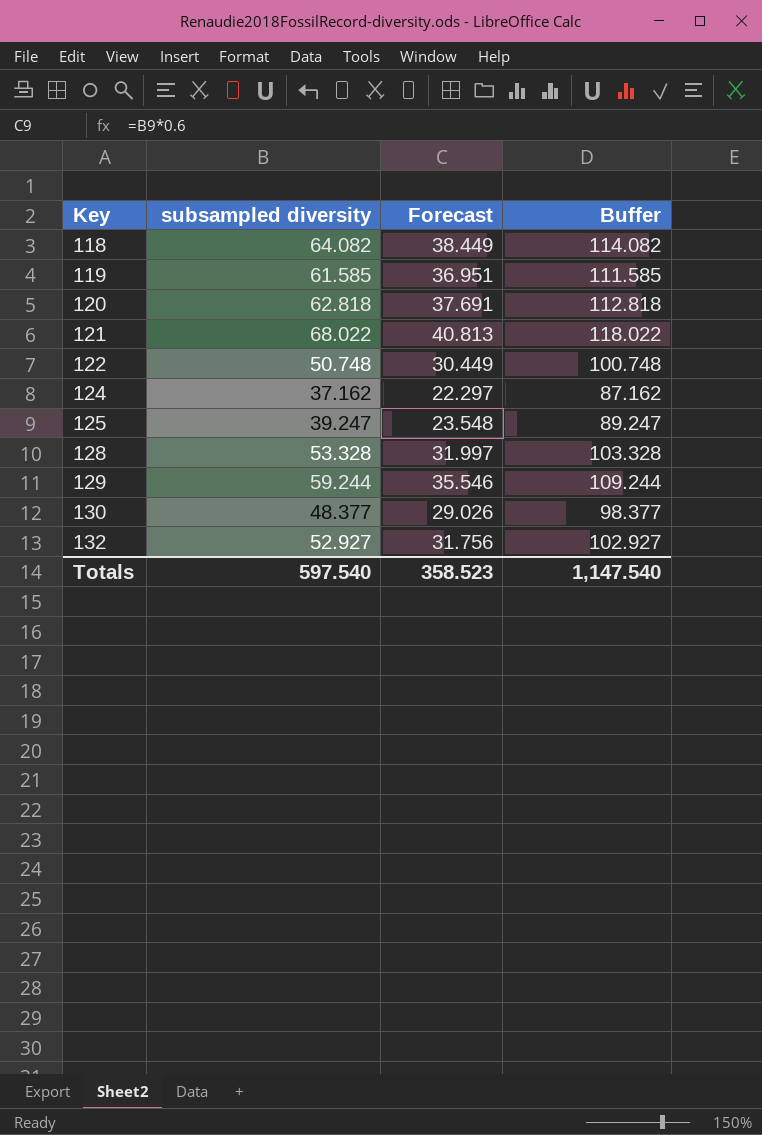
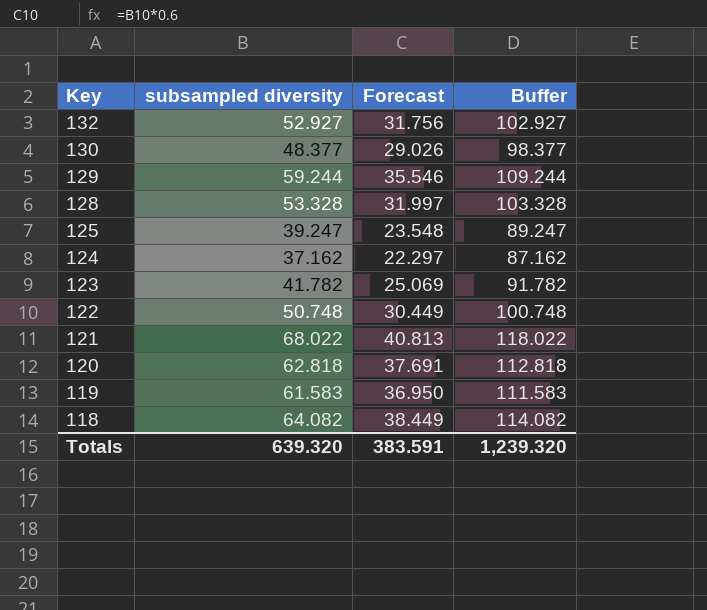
row order: Key ascending -> Key descending
row 123: none -> 41.782 | 25.069 | 91.782
119 | subsampled diversity: 61.585 -> 61.583
119 | Forecast: 36.951 -> 36.950
119 | Buffer: 111.585 -> 111.583
Totals | subsampled diversity: 597.540 -> 639.320
Totals | Forecast: 358.523 -> 383.591
Totals | Buffer: 1,147.540 -> 1,239.320

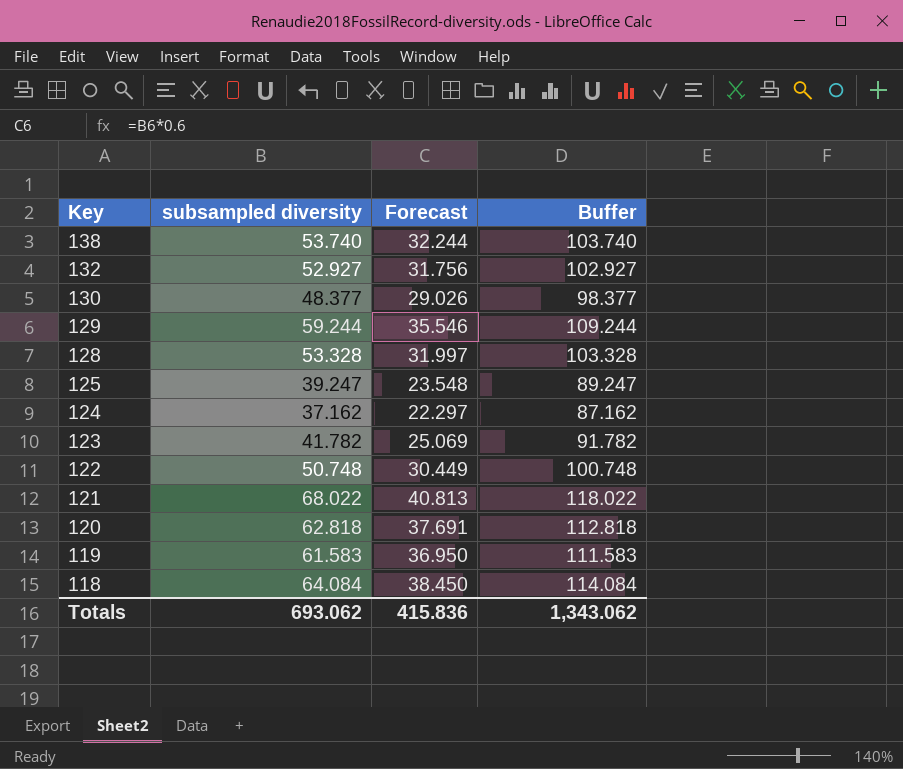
row 138: none -> 53.740 | 32.244 | 103.740
118 | subsampled diversity: 64.082 -> 64.084
118 | Forecast: 38.449 -> 38.450
118 | Buffer: 114.082 -> 114.084
Totals | subsampled diversity: 639.320 -> 693.062
Totals | Forecast: 383.591 -> 415.836
Totals | Buffer: 1,239.320 -> 1,343.062

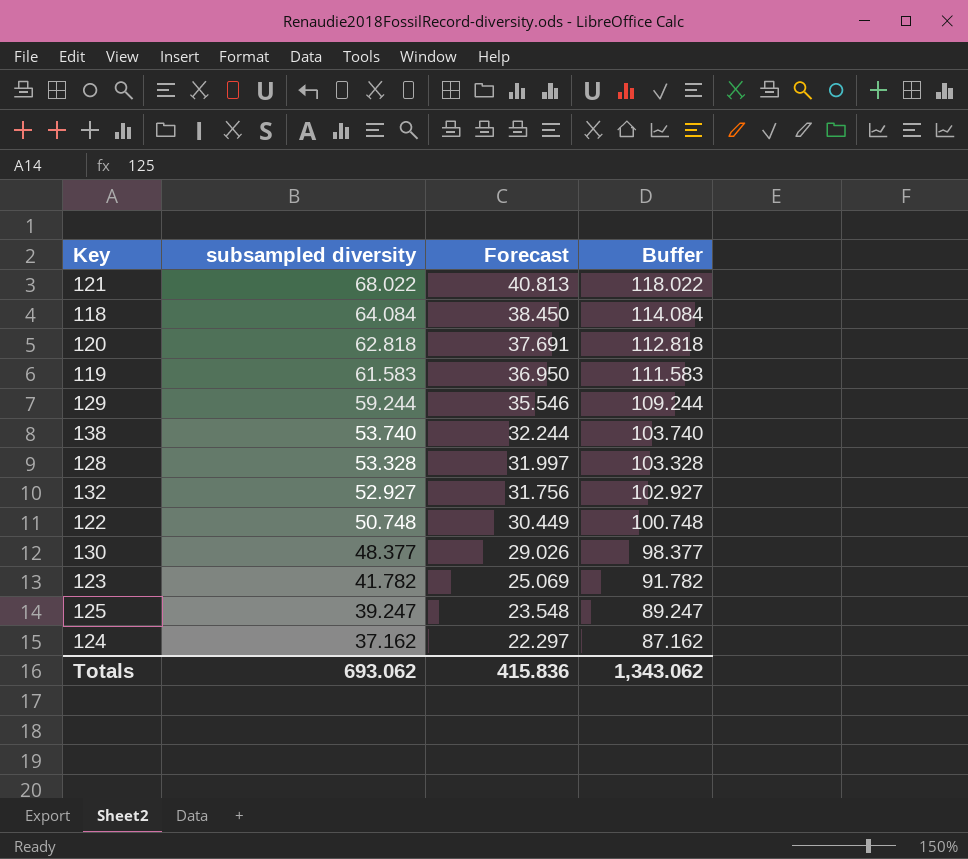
row order: Key descending -> subsampled diversity descending

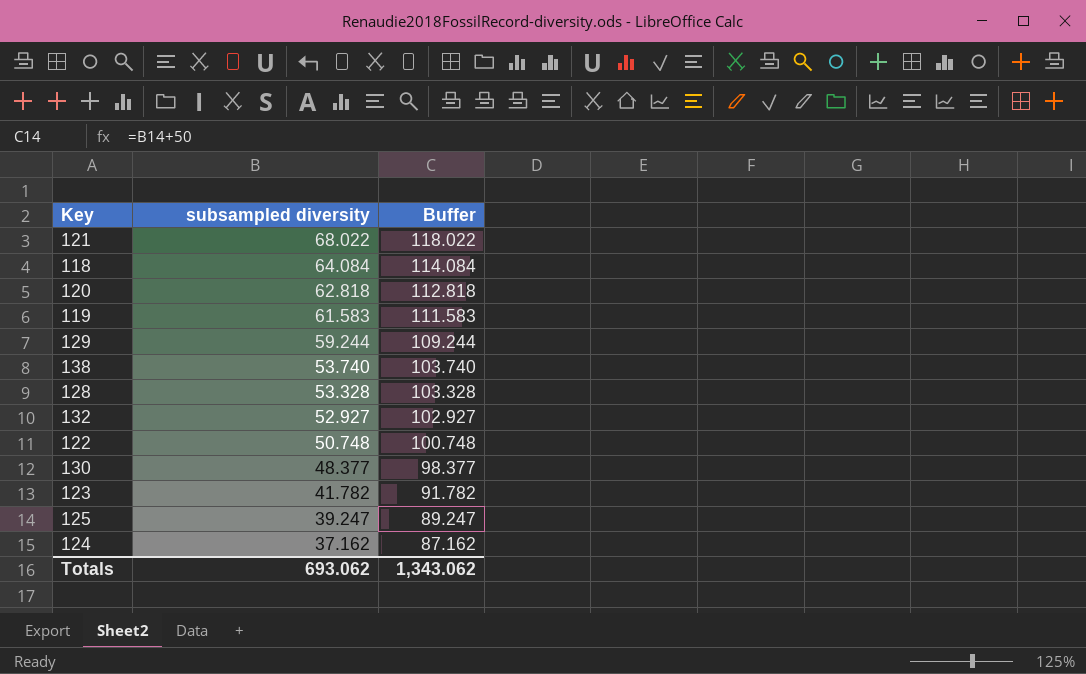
column Forecast | formula: [subsampled diversity] * 0.6 -> none

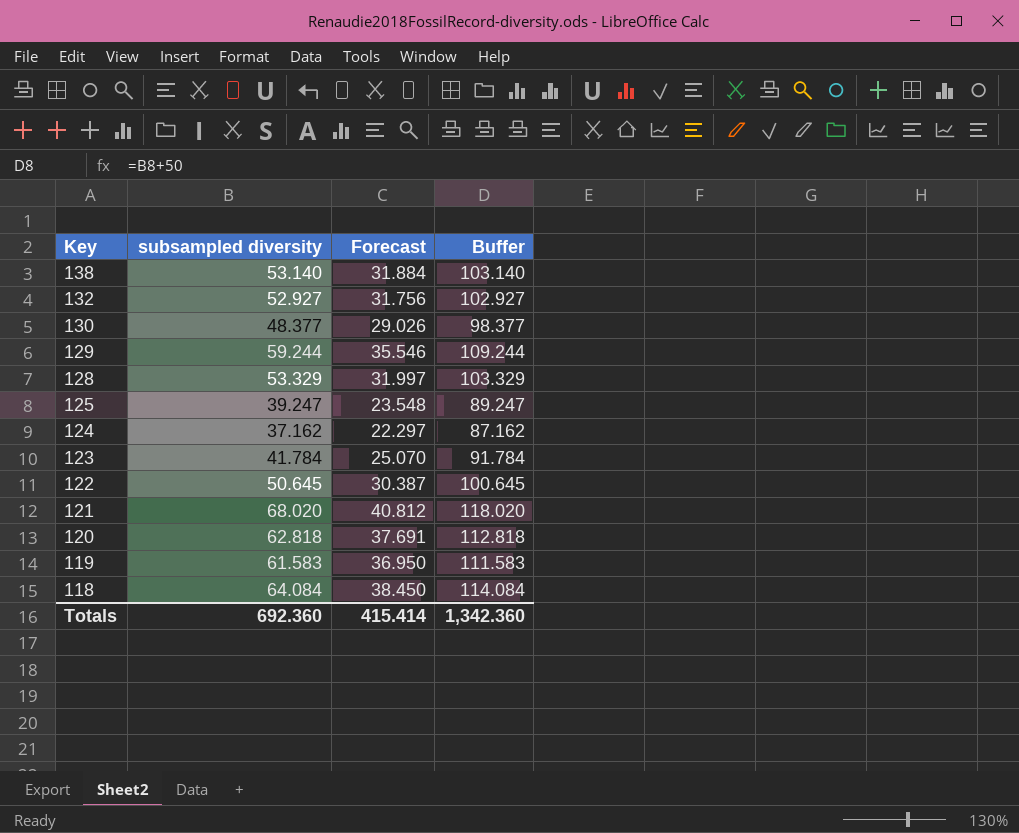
row order: subsampled diversity descending -> Key descending
column Forecast | formula: none -> [subsampled diversity] * 0.6
138 | subsampled diversity: 53.740 -> 53.140
138 | Buffer: 103.740 -> 103.140
128 | subsampled diversity: 53.328 -> 53.329
128 | Buffer: 103.328 -> 103.329
123 | subsampled diversity: 41.782 -> 41.784
123 | Buffer: 91.782 -> 91.784
122 | subsampled diversity: 50.748 -> 50.645
122 | Buffer: 100.748 -> 100.645
121 | subsampled diversity: 68.022 -> 68.020
121 | Buffer: 118.022 -> 118.020
Totals | subsampled diversity: 693.062 -> 692.360
Totals | Buffer: 1,343.062 -> 1,342.360

